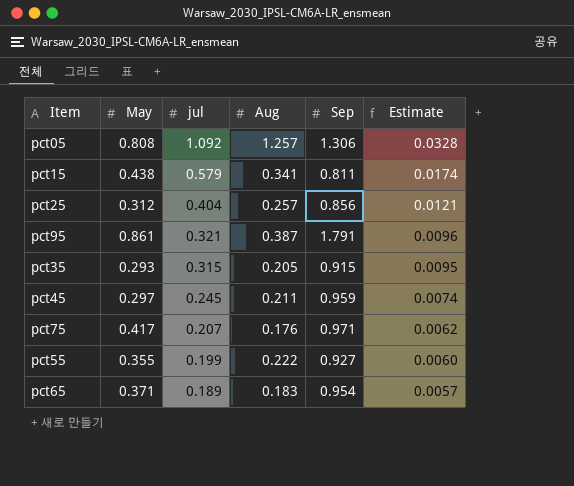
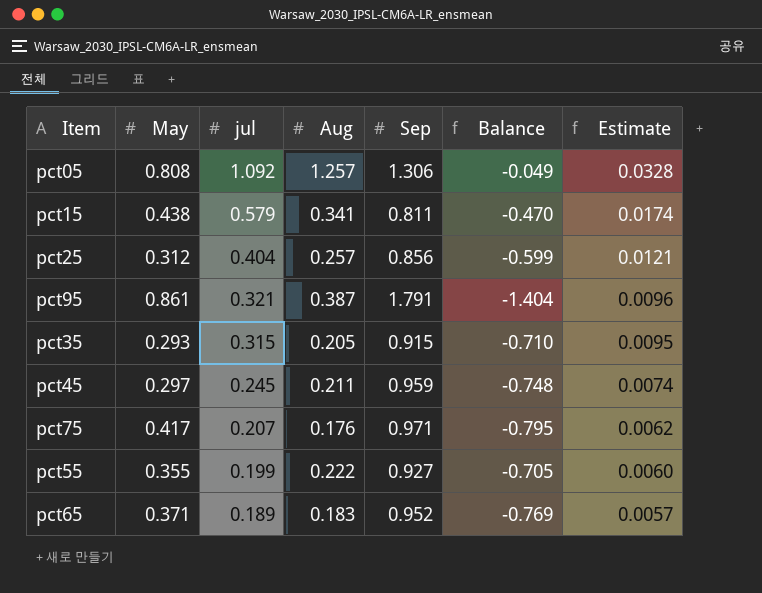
column Balance | formula: none -> [Aug] - [Sep]
pct65 | Sep: 0.954 -> 0.952

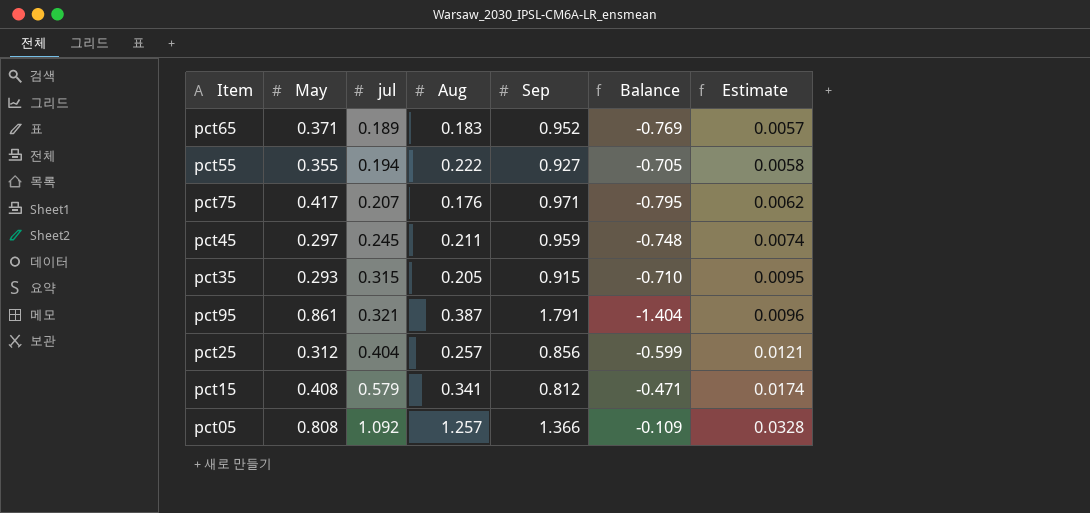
row order: jul descending -> jul ascending
pct55 | jul: 0.199 -> 0.194
pct55 | Estimate: 0.0060 -> 0.0058
pct15 | May: 0.438 -> 0.408
pct15 | Sep: 0.811 -> 0.812
pct15 | Balance: -0.470 -> -0.471
pct05 | Sep: 1.306 -> 1.366
pct05 | Balance: -0.049 -> -0.109

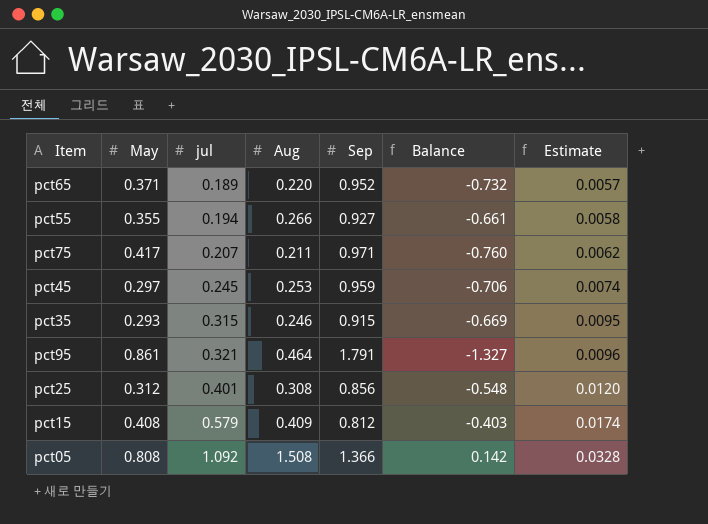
pct65 | Aug: 0.183 -> 0.220
pct65 | Balance: -0.769 -> -0.732
pct55 | Aug: 0.222 -> 0.266
pct55 | Balance: -0.705 -> -0.661
pct75 | Aug: 0.176 -> 0.211
pct75 | Balance: -0.795 -> -0.760
pct45 | Aug: 0.211 -> 0.253
pct45 | Balance: -0.748 -> -0.706
pct35 | Aug: 0.205 -> 0.246
pct35 | Balance: -0.710 -> -0.669
pct95 | Aug: 0.387 -> 0.464
pct95 | Balance: -1.404 -> -1.327
pct25 | jul: 0.404 -> 0.401
pct25 | Aug: 0.257 -> 0.308
pct25 | Balance: -0.599 -> -0.548
pct25 | Estimate: 0.0121 -> 0.0120
pct15 | Aug: 0.341 -> 0.409
pct15 | Balance: -0.471 -> -0.403
pct05 | Aug: 1.257 -> 1.508
pct05 | Balance: -0.109 -> 0.142

